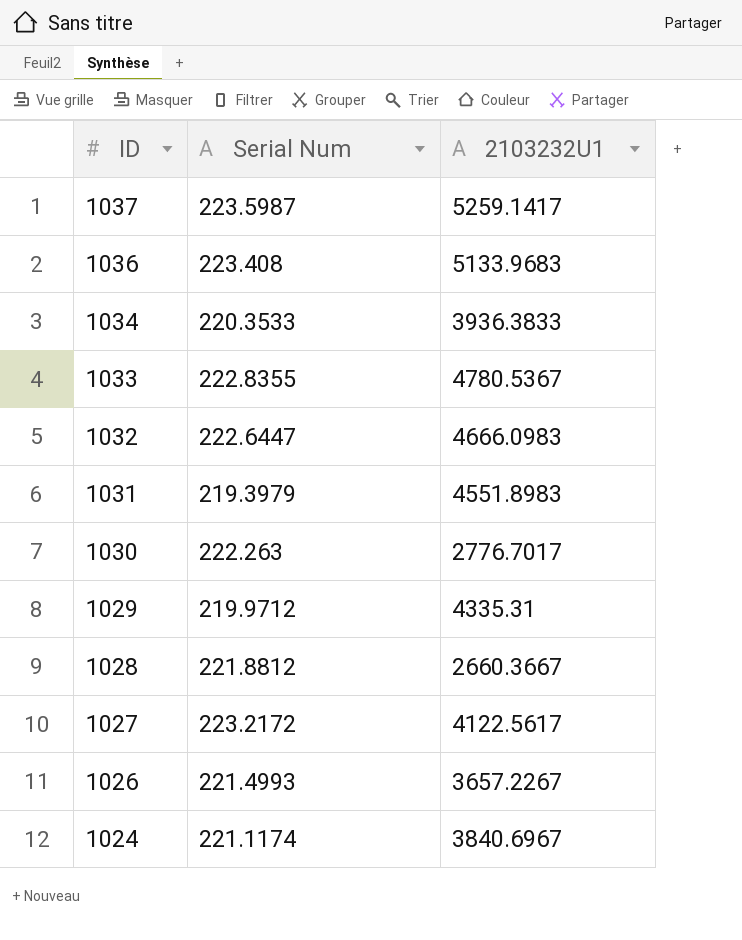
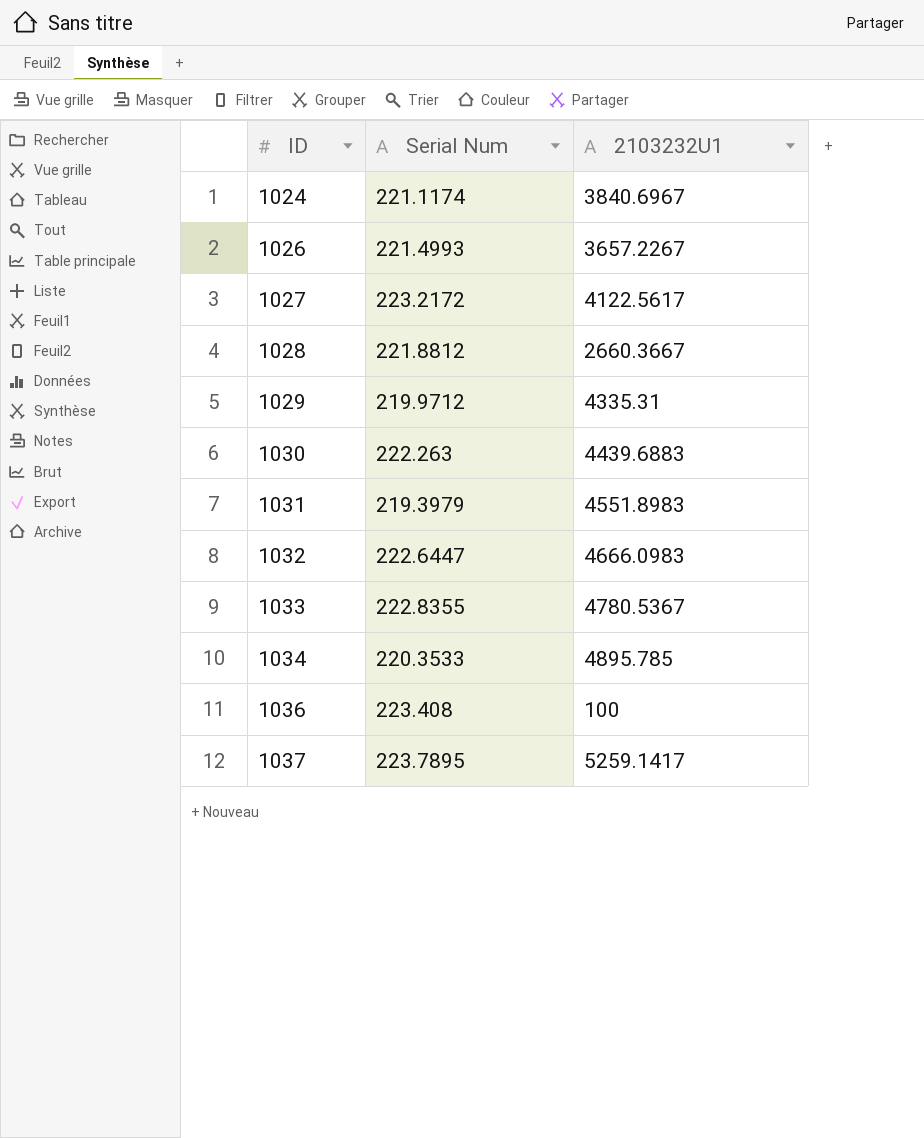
row order: ID descending -> ID ascending
1030 | 2103232U1: 2776.7017 -> 4439.6883
1034 | 2103232U1: 3936.3833 -> 4895.785
1036 | 2103232U1: 5133.9683 -> 100
1037 | Serial Num: 223.5987 -> 223.7895

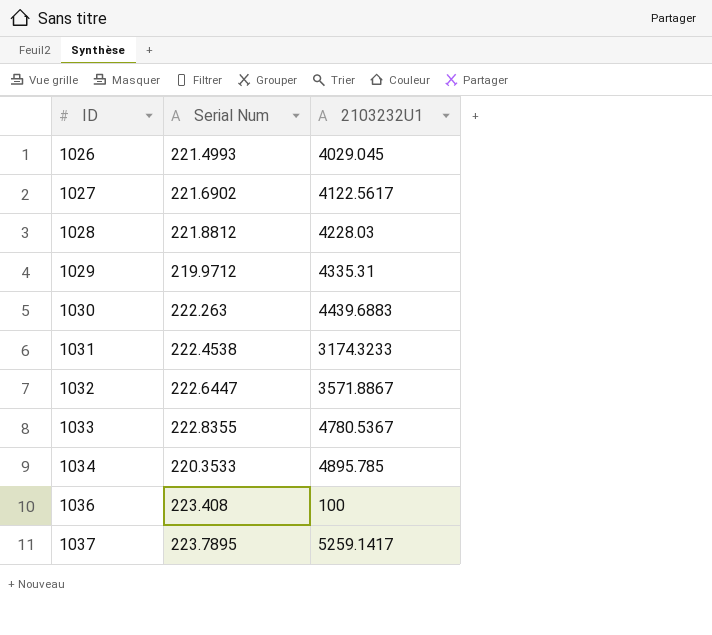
row 1024: 221.1174 | 3840.6967 -> none
1026 | 2103232U1: 3657.2267 -> 4029.045
1027 | Serial Num: 223.2172 -> 221.6902
1028 | 2103232U1: 2660.3667 -> 4228.03
1031 | Serial Num: 219.3979 -> 222.4538
1031 | 2103232U1: 4551.8983 -> 3174.3233
1032 | 2103232U1: 4666.0983 -> 3571.8867

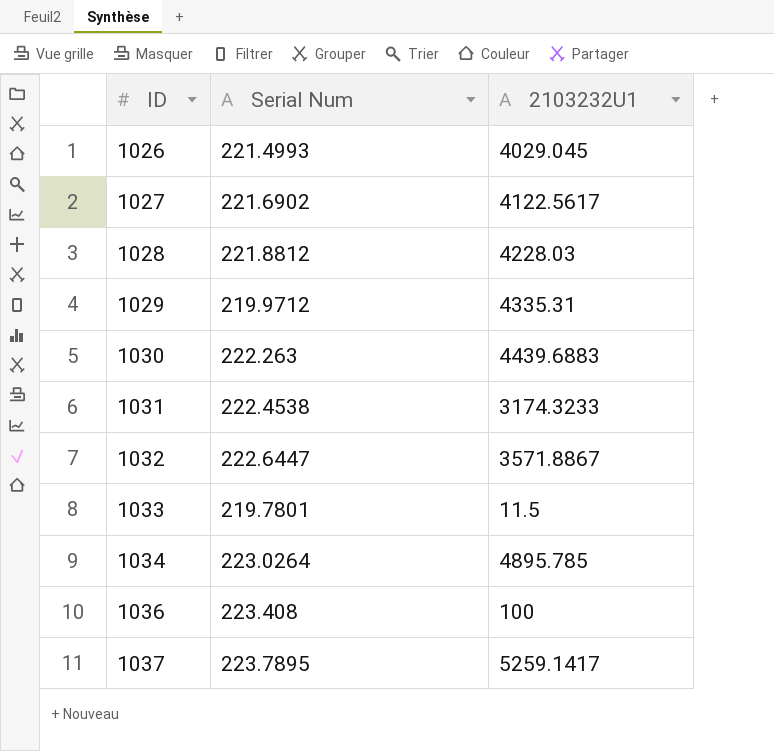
1033 | Serial Num: 222.8355 -> 219.7801
1033 | 2103232U1: 4780.5367 -> 11.5
1034 | Serial Num: 220.3533 -> 223.0264

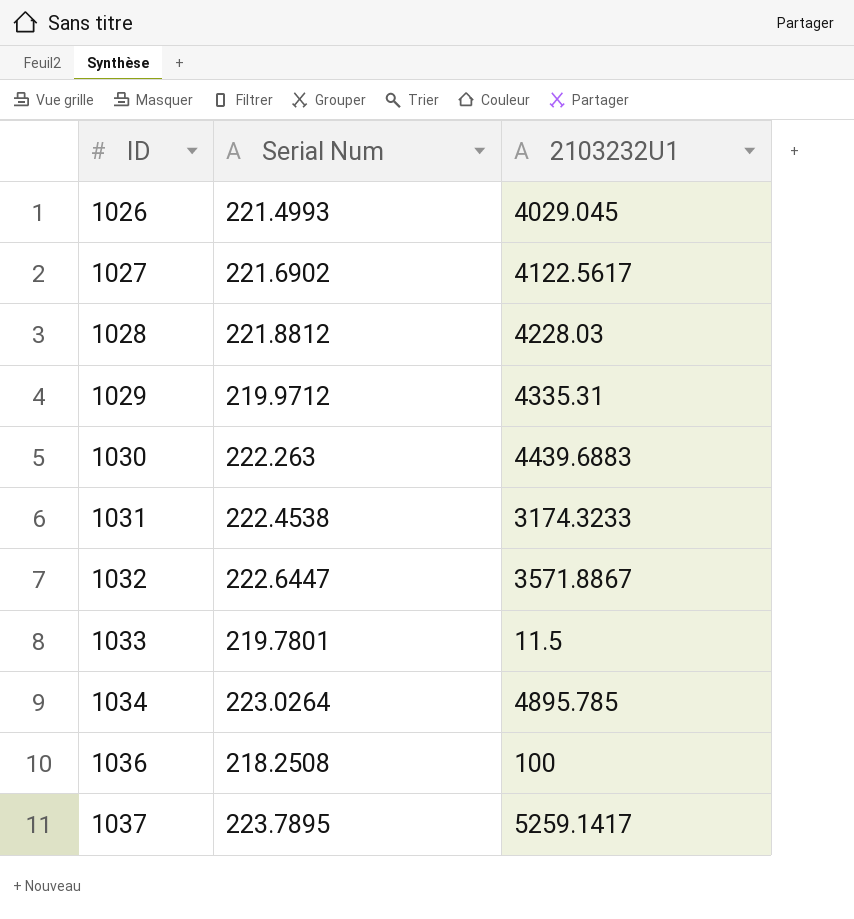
1036 | Serial Num: 223.408 -> 218.2508

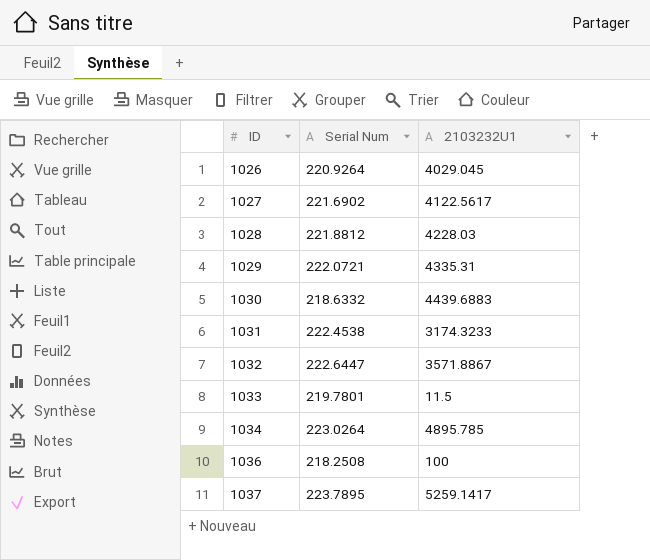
1026 | Serial Num: 221.4993 -> 220.9264
1029 | Serial Num: 219.9712 -> 222.0721
1030 | Serial Num: 222.263 -> 218.6332

